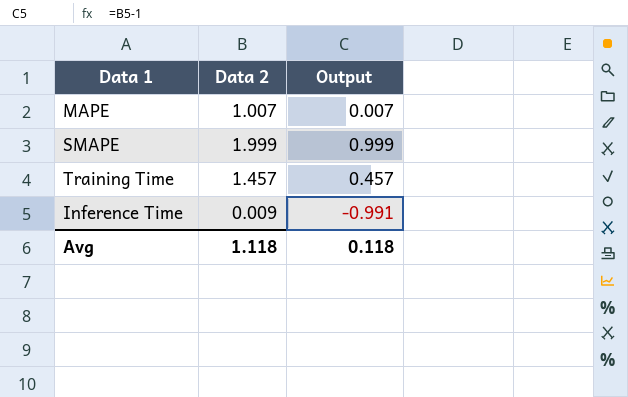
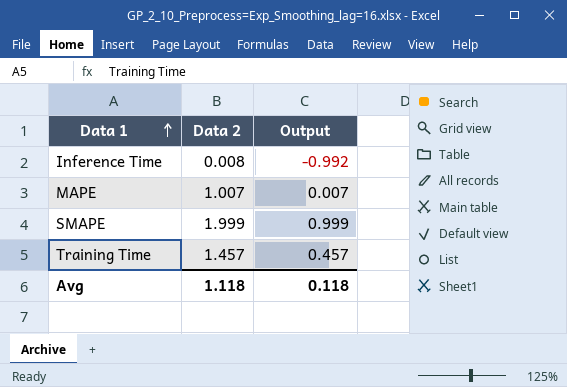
row order: none -> Data 1 ascending
Inference Time | Data 2: 0.009 -> 0.008
Inference Time | Output: -0.991 -> -0.992

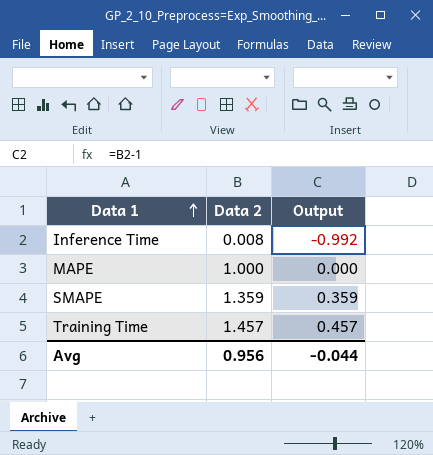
MAPE | Data 2: 1.007 -> 1.000
MAPE | Output: 0.007 -> 0.000
SMAPE | Data 2: 1.999 -> 1.359
SMAPE | Output: 0.999 -> 0.359
Avg | Data 2: 1.118 -> 0.956
Avg | Output: 0.118 -> -0.044

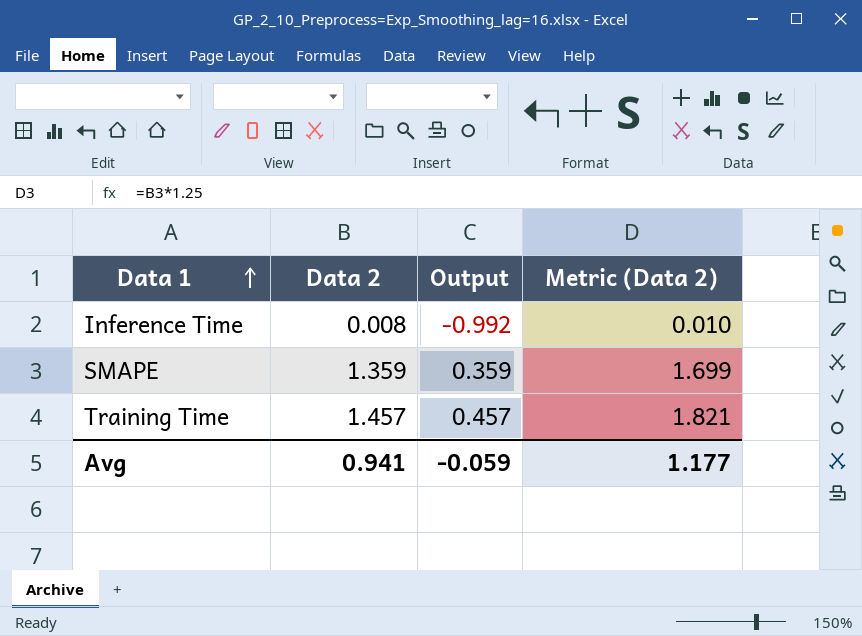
column Metric (Data 2) | formula: none -> [Data 2] * 1.25
row MAPE: 1.000 | 0.000 -> none
Avg | Data 2: 0.956 -> 0.941
Avg | Output: -0.044 -> -0.059

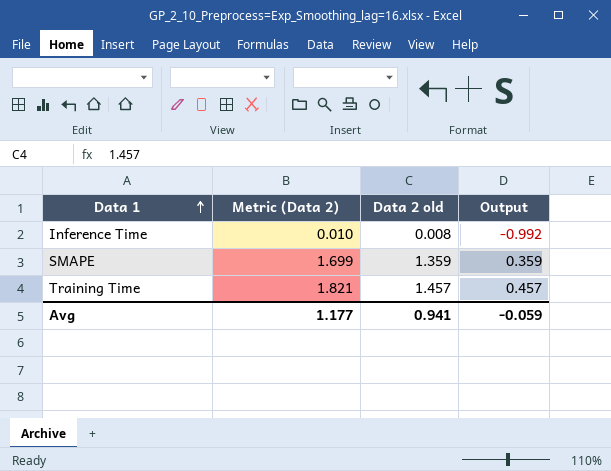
column Metric (Data 2) | position: 4 -> 2
column name: Data 2 -> Data 2 old

